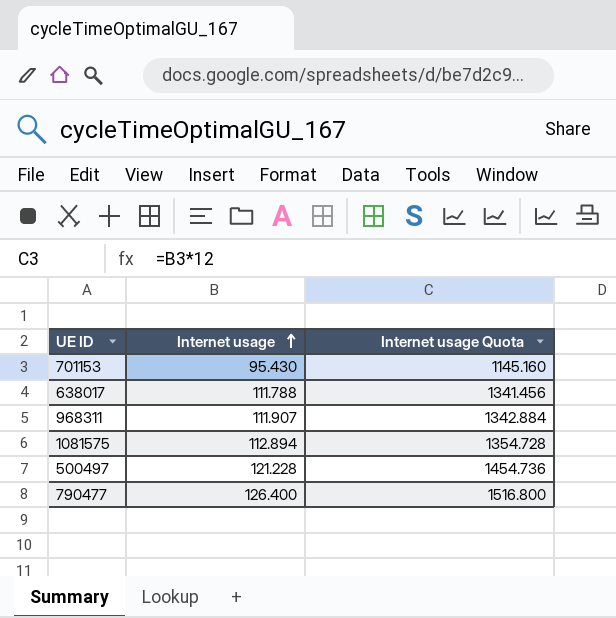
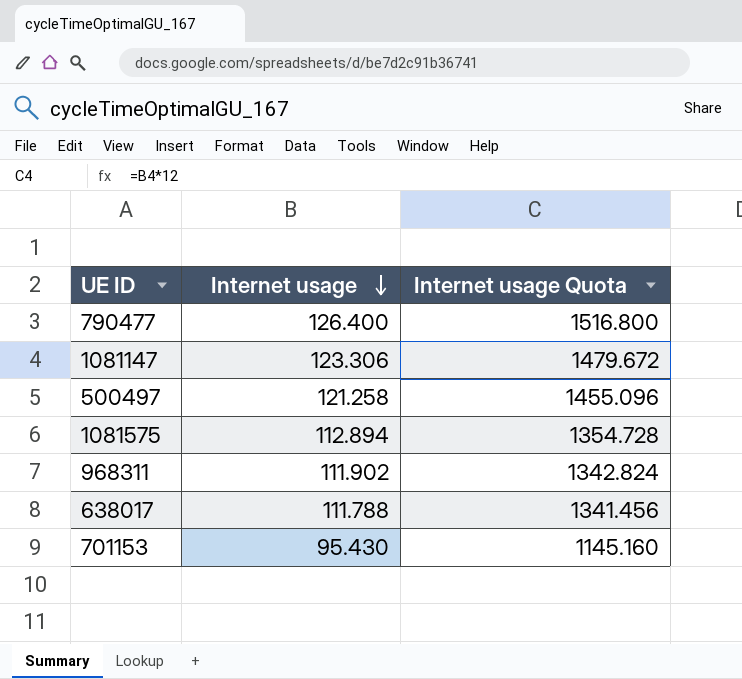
row order: Internet usage ascending -> Internet usage descending
row 1081147: none -> 123.306 | 1479.672
500497 | Internet usage: 121.228 -> 121.258
500497 | Internet usage Quota: 1454.736 -> 1455.096
968311 | Internet usage: 111.907 -> 111.902
968311 | Internet usage Quota: 1342.884 -> 1342.824

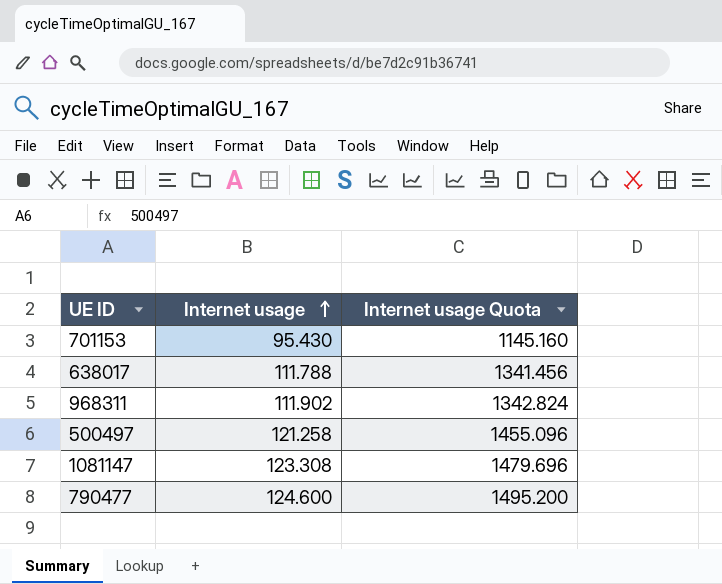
row order: Internet usage descending -> Internet usage ascending
row 1081575: 112.894 | 1354.728 -> none
1081147 | Internet usage: 123.306 -> 123.308
1081147 | Internet usage Quota: 1479.672 -> 1479.696
790477 | Internet usage: 126.400 -> 124.600
790477 | Internet usage Quota: 1516.800 -> 1495.200

